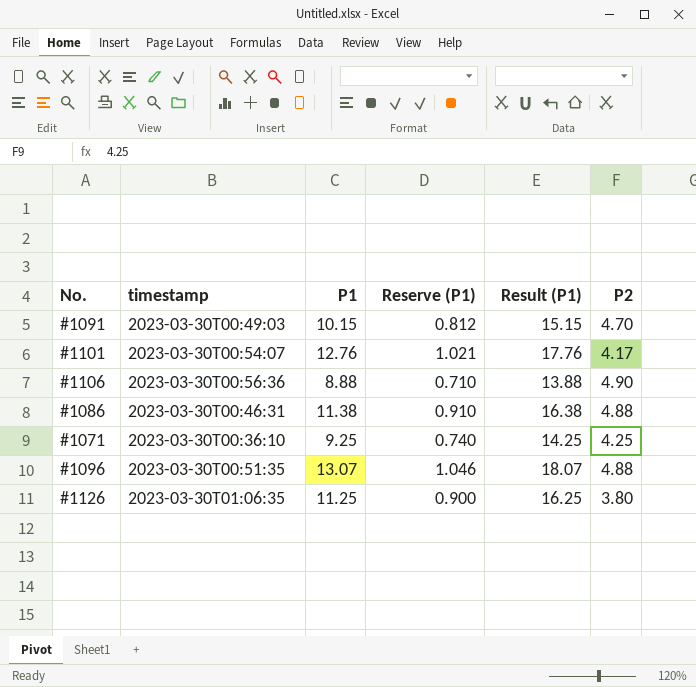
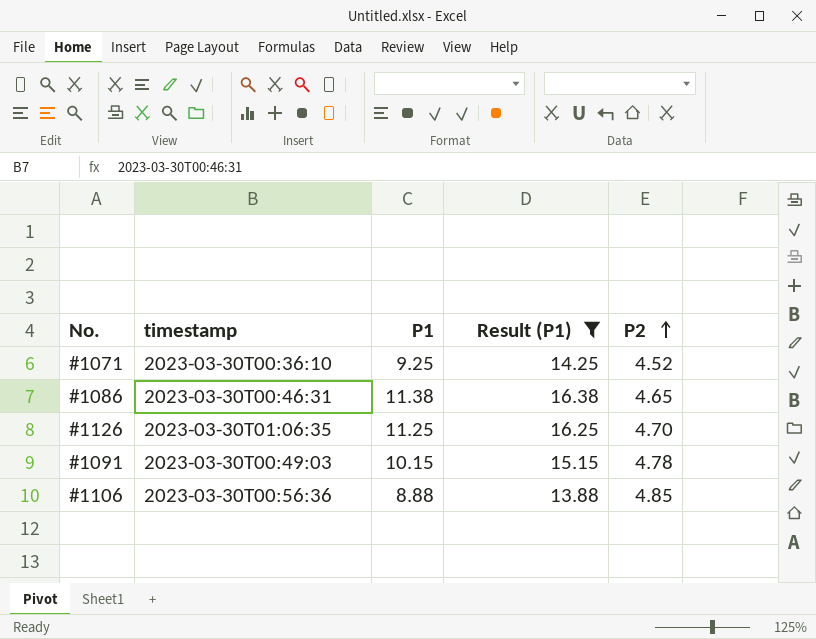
filter: none -> Result (P1) <= 16.38
row order: none -> P2 ascending
column Reserve (P1) | formula: [P1] * 0.08 -> none
#1071 | P2: 4.25 -> 4.52
#1086 | P2: 4.88 -> 4.65
#1126 | P2: 3.80 -> 4.70
#1091 | P2: 4.70 -> 4.78
#1106 | P2: 4.90 -> 4.85

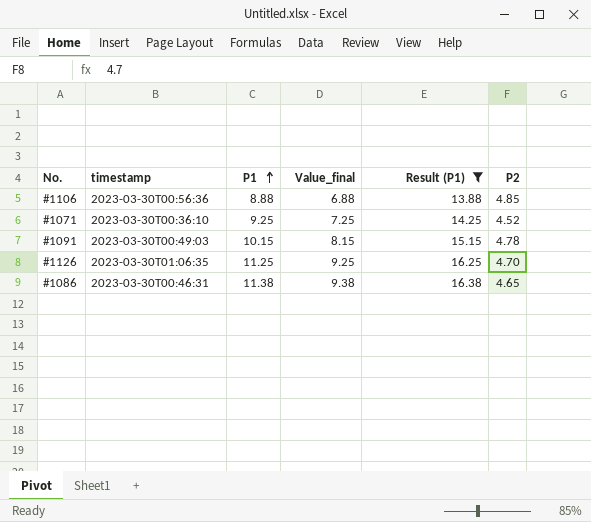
row order: P2 ascending -> P1 ascending
column Value_final | formula: none -> [P1] - 2

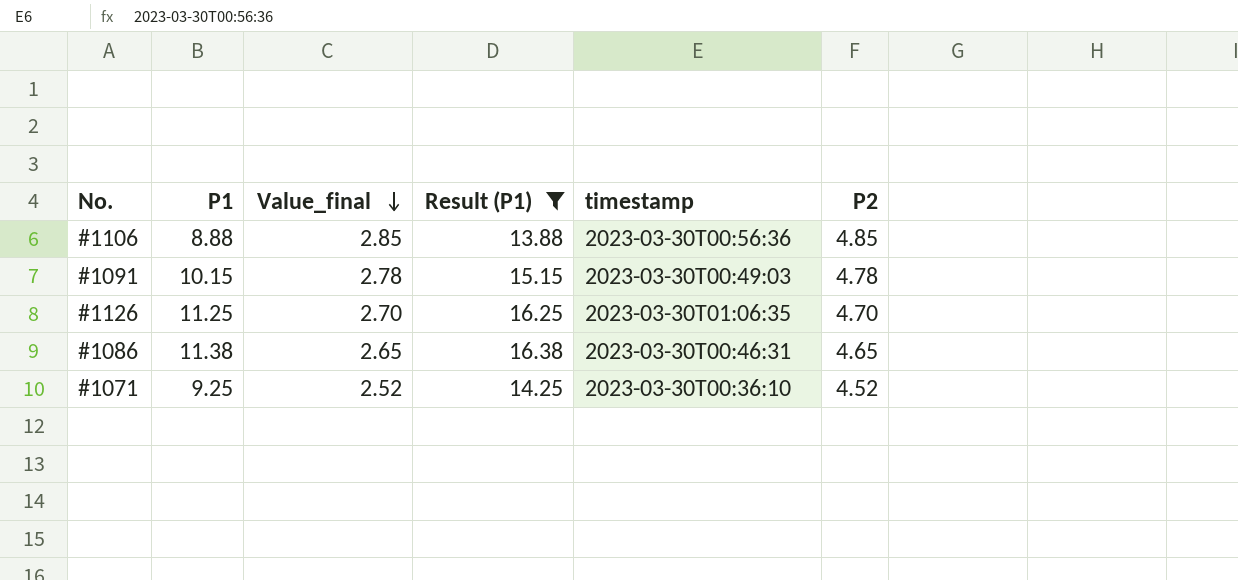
row order: P1 ascending -> Value_final descending
column Value_final | formula: [P1] - 2 -> [P2] - 2
column timestamp | position: 2 -> 5

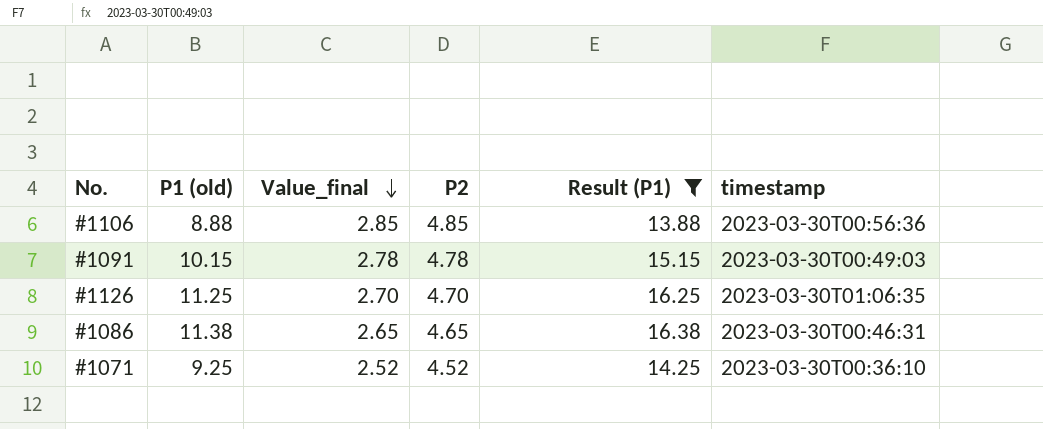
column name: P1 -> P1 (old)
column P2 | position: 6 -> 4

